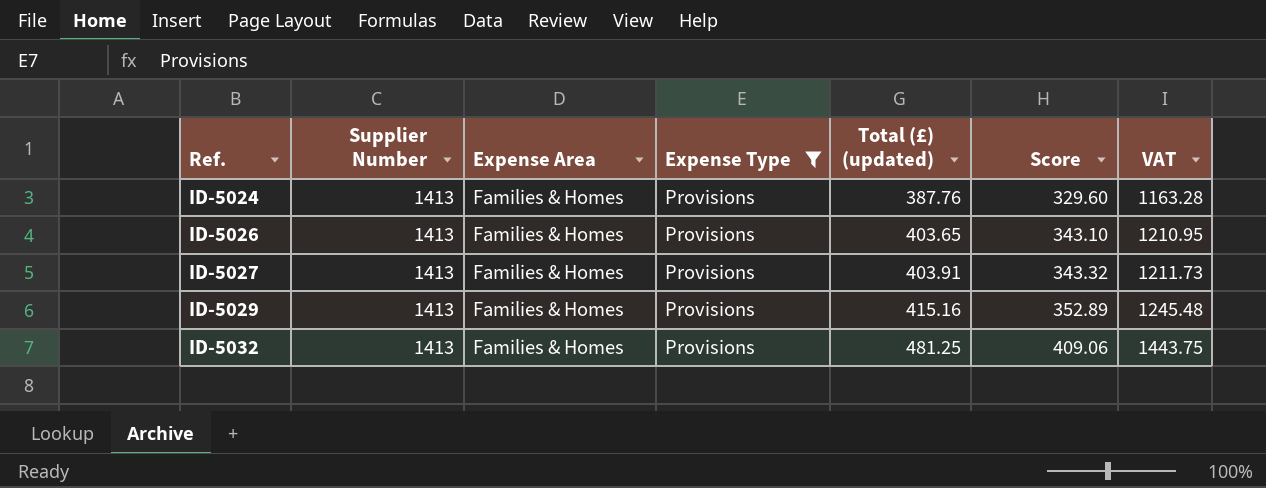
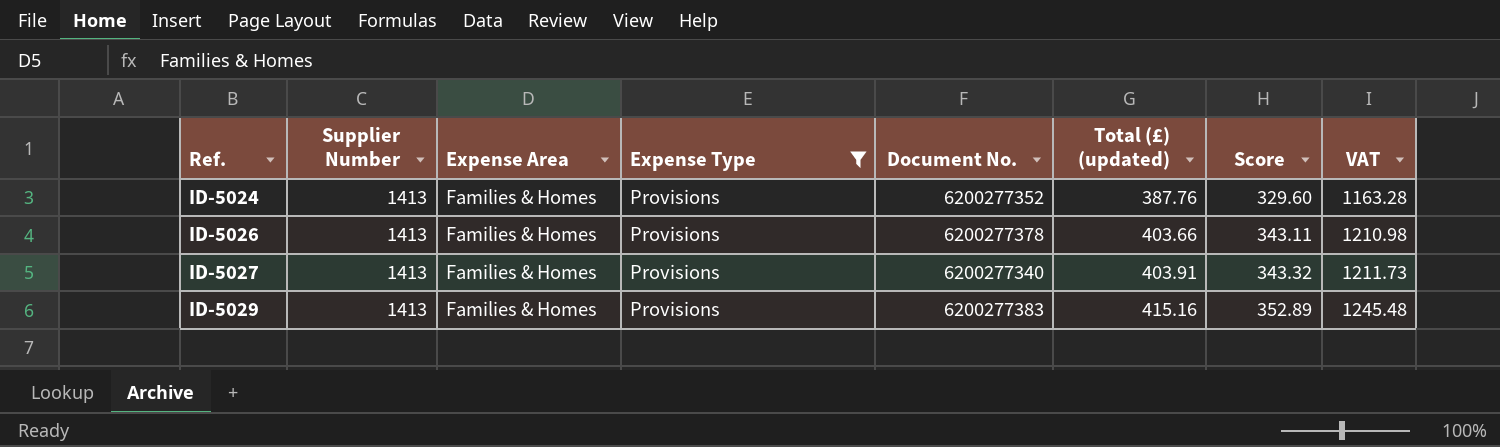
column Document No. | position: none -> 5
row ID-5032: 1413 | Families & Homes | Provisions | 481.25 | 409.06 | 1443.75 -> none
ID-5026 | Total (£) (updated): 403.65 -> 403.66
ID-5026 | Score: 343.10 -> 343.11
ID-5026 | VAT: 1210.95 -> 1210.98

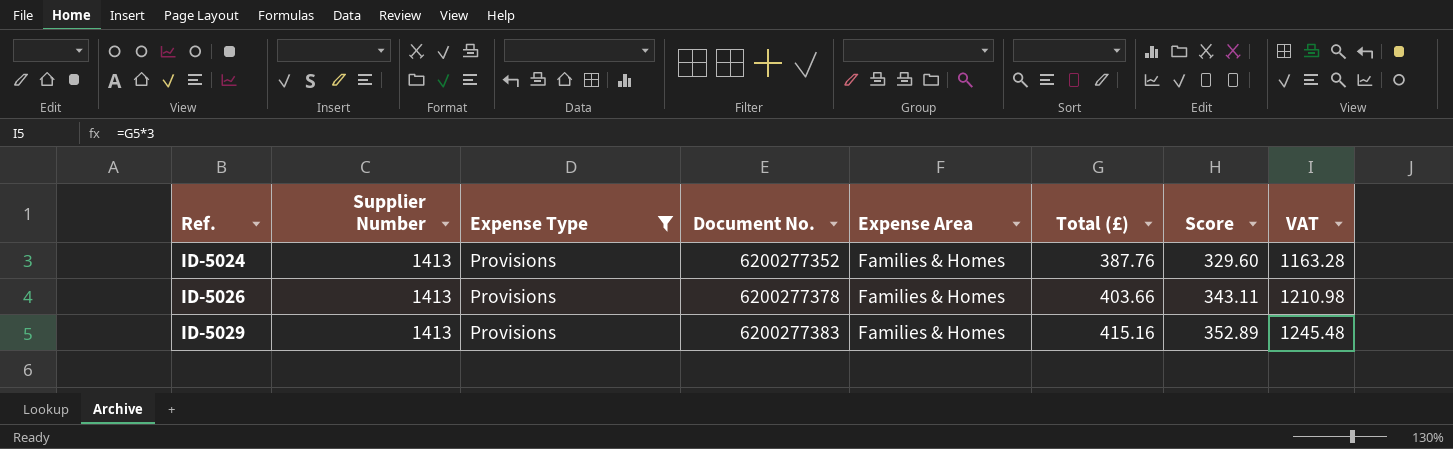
column Expense Area | position: 3 -> 5
column name: Total (£) (updated) -> Total (£)
row ID-5027: 1413 | Families & Homes | Provisions | 6200277340 | 403.91 | 343.32 | 1211.73 -> none

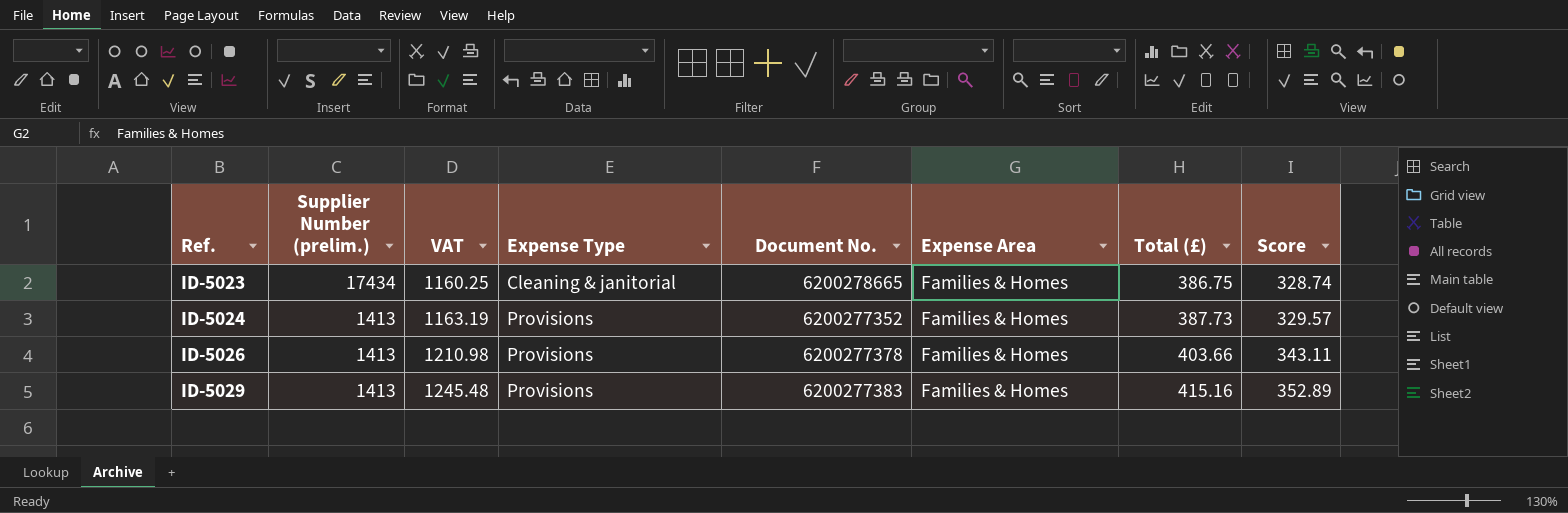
filter: Expense Type = Provisions -> none
column name: Supplier Number -> Supplier Number (prelim.)
column VAT | position: 8 -> 3
ID-5024 | VAT: 1163.28 -> 1163.19
ID-5024 | Total (£): 387.76 -> 387.73
ID-5024 | Score: 329.60 -> 329.57

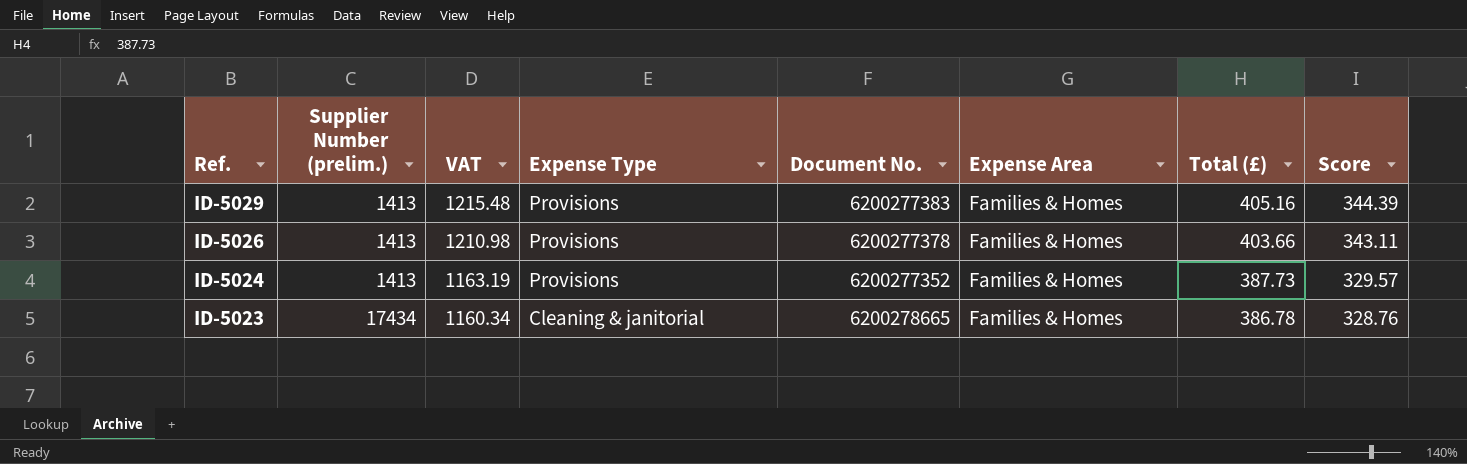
row order: Ref. ascending -> Ref. descending
ID-5029 | VAT: 1245.48 -> 1215.48
ID-5029 | Total (£): 415.16 -> 405.16
ID-5029 | Score: 352.89 -> 344.39
ID-5023 | VAT: 1160.25 -> 1160.34
ID-5023 | Total (£): 386.75 -> 386.78
ID-5023 | Score: 328.74 -> 328.76

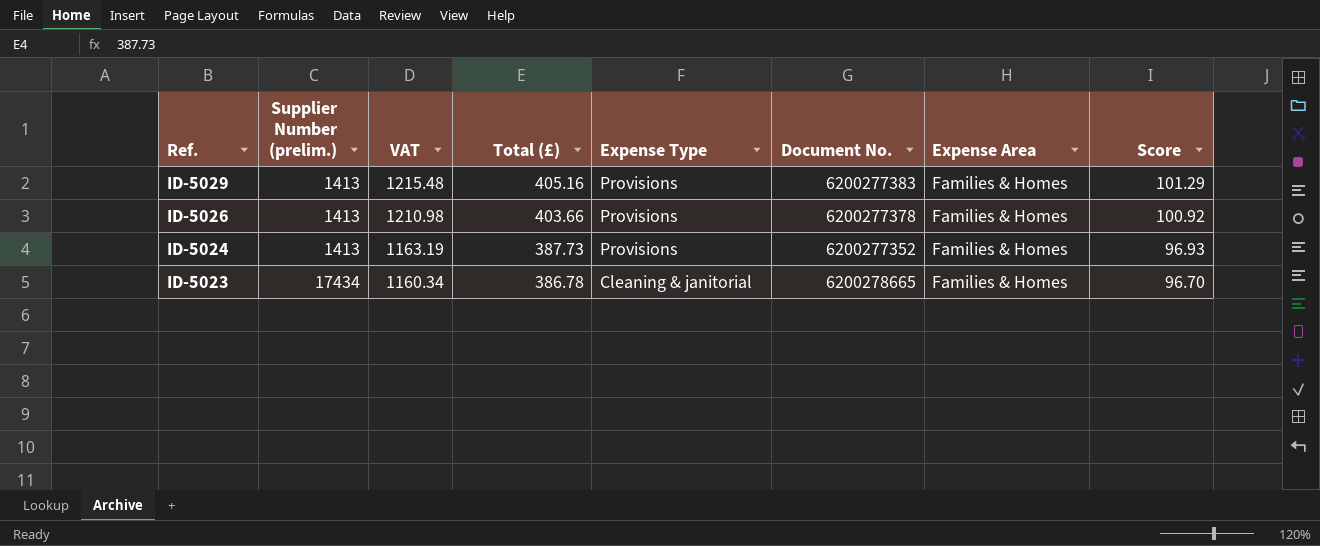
column Total (£) | position: 7 -> 4
column Score | formula: [Total (£)] * 0.85 -> [Total (£)] * 0.25

